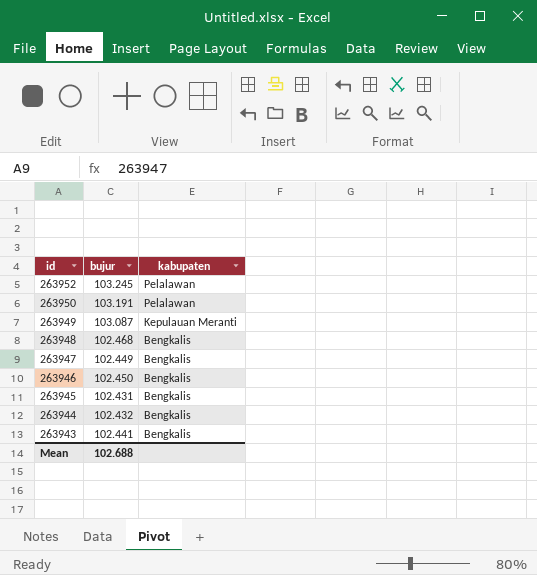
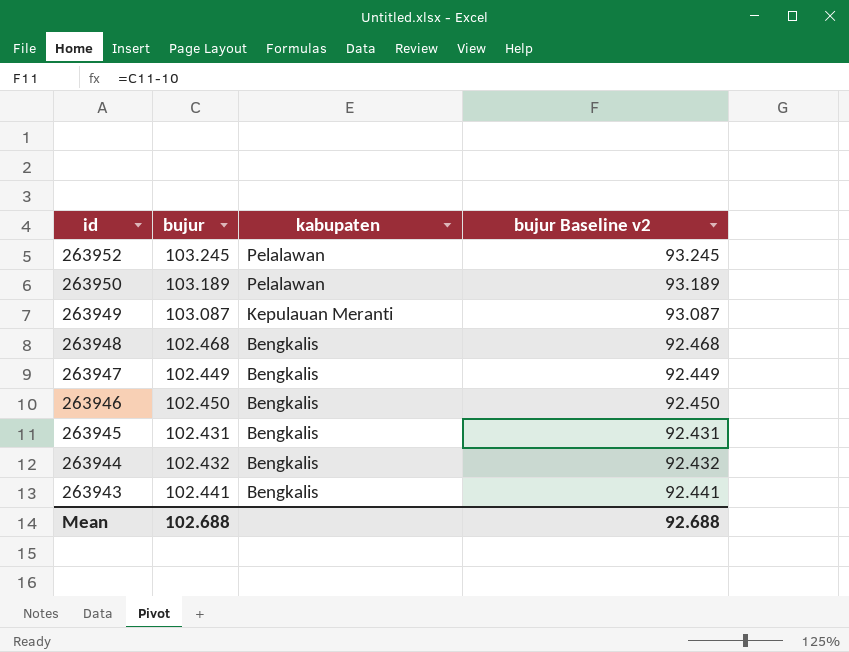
column bujur Baseline v2 | formula: none -> [bujur] - 10
263950 | bujur: 103.191 -> 103.189

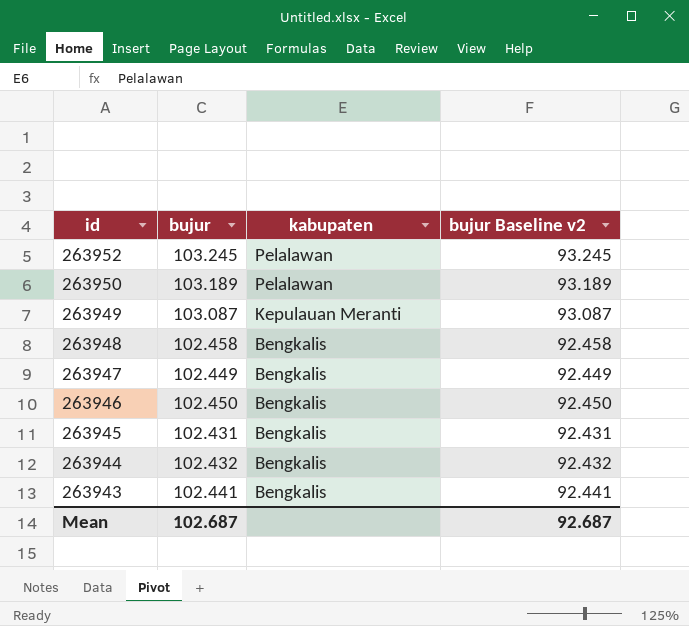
263948 | bujur: 102.468 -> 102.458
263948 | bujur Baseline v2: 92.468 -> 92.458
Mean | bujur: 102.688 -> 102.687
Mean | bujur Baseline v2: 92.688 -> 92.687

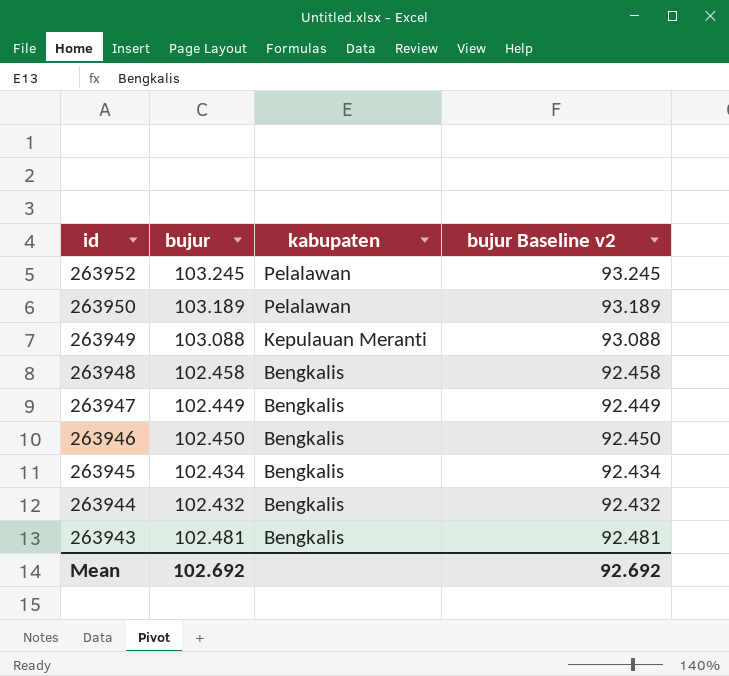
263949 | bujur: 103.087 -> 103.088
263949 | bujur Baseline v2: 93.087 -> 93.088
263945 | bujur: 102.431 -> 102.434
263945 | bujur Baseline v2: 92.431 -> 92.434
263943 | bujur: 102.441 -> 102.481
263943 | bujur Baseline v2: 92.441 -> 92.481
Mean | bujur: 102.687 -> 102.692
Mean | bujur Baseline v2: 92.687 -> 92.692

